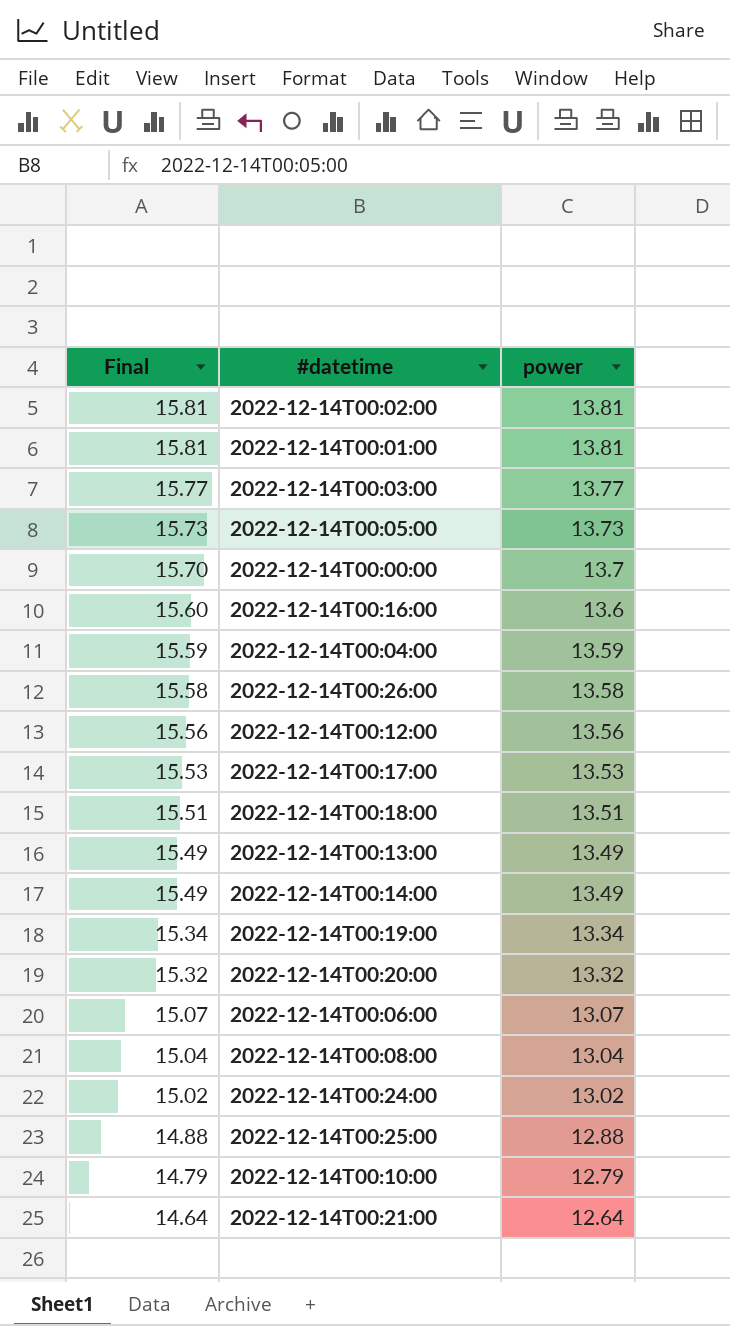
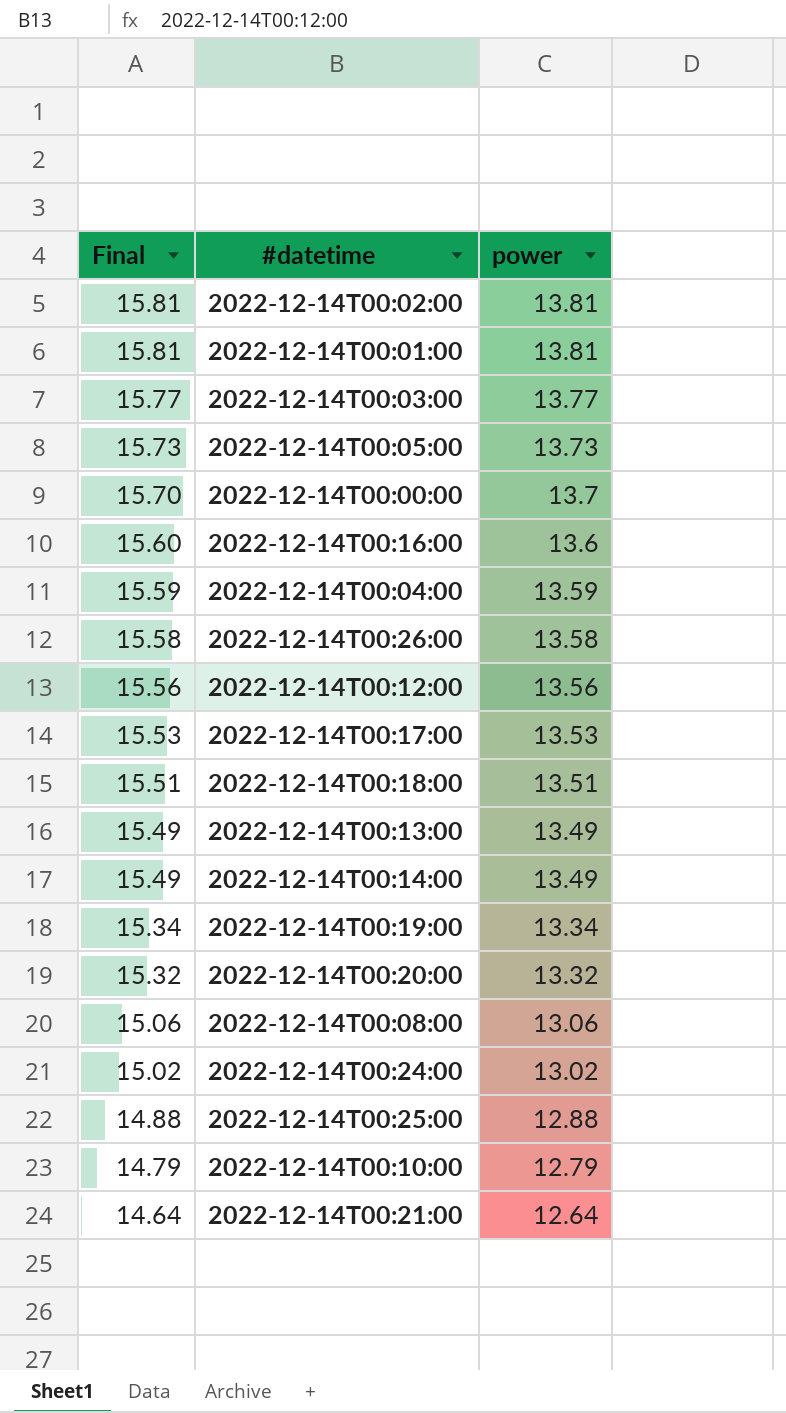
row 2022-12-14T00:06:00: 15.07 | 13.07 -> none
2022-12-14T00:08:00 | Final: 15.04 -> 15.06
2022-12-14T00:08:00 | power: 13.04 -> 13.06

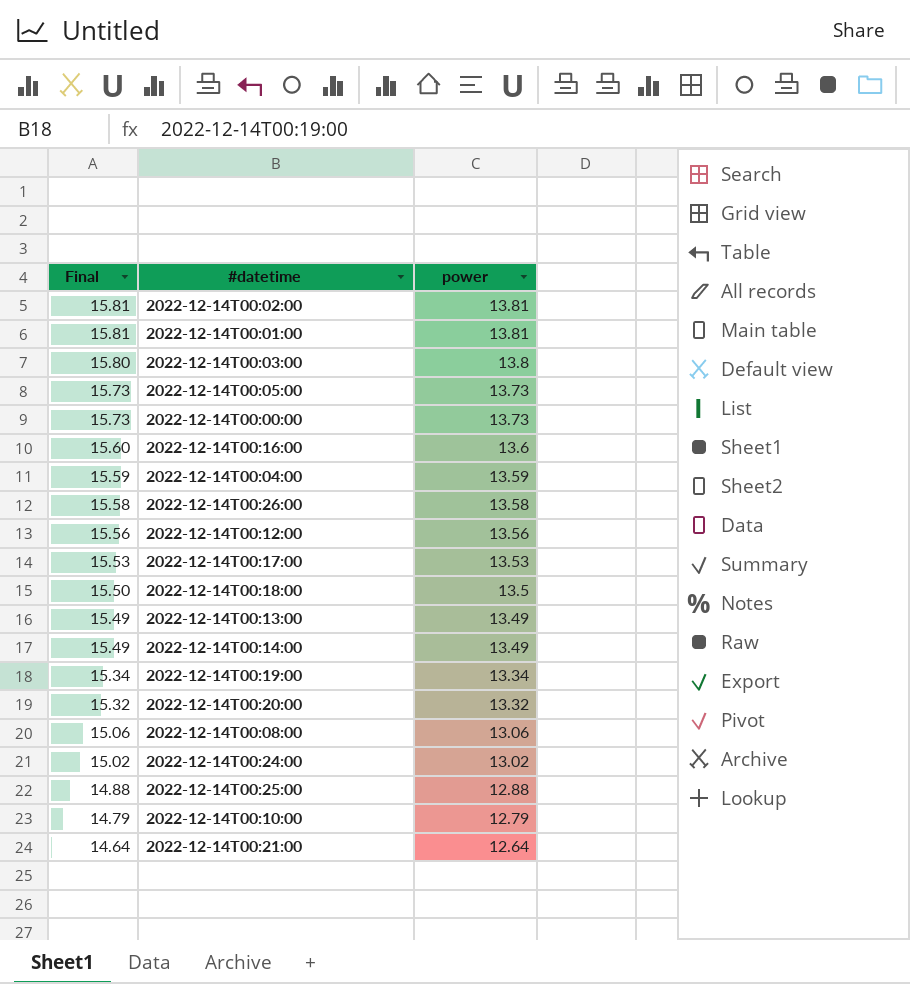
2022-12-14T00:03:00 | Final: 15.77 -> 15.80
2022-12-14T00:03:00 | power: 13.77 -> 13.8
2022-12-14T00:00:00 | Final: 15.70 -> 15.73
2022-12-14T00:00:00 | power: 13.7 -> 13.73
2022-12-14T00:18:00 | Final: 15.51 -> 15.50
2022-12-14T00:18:00 | power: 13.51 -> 13.5

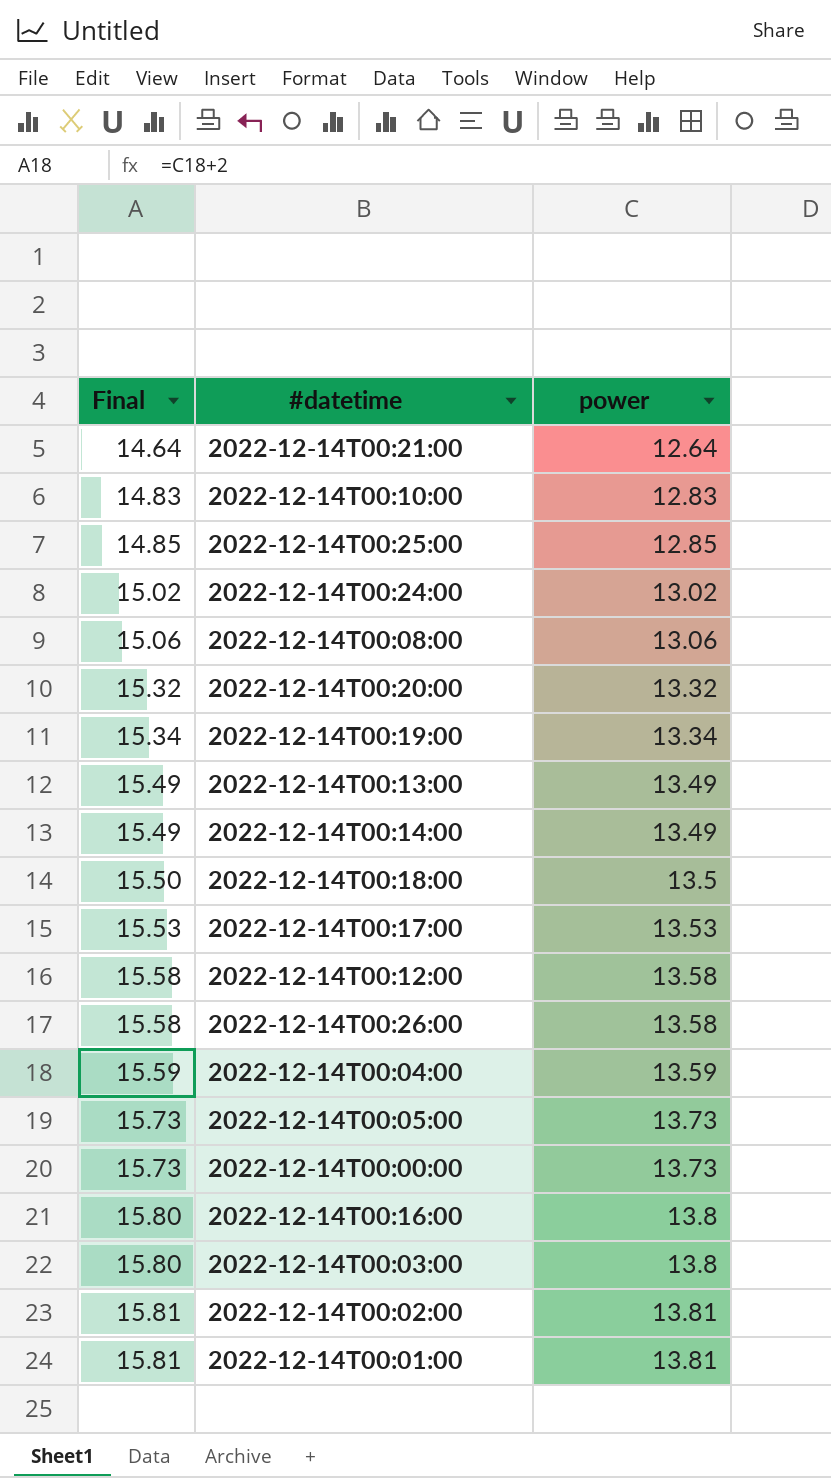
row order: Final descending -> Final ascending
2022-12-14T00:10:00 | Final: 14.79 -> 14.83
2022-12-14T00:10:00 | power: 12.79 -> 12.83
2022-12-14T00:25:00 | Final: 14.88 -> 14.85
2022-12-14T00:25:00 | power: 12.88 -> 12.85
2022-12-14T00:12:00 | Final: 15.56 -> 15.58
2022-12-14T00:12:00 | power: 13.56 -> 13.58
2022-12-14T00:16:00 | Final: 15.60 -> 15.80
2022-12-14T00:16:00 | power: 13.6 -> 13.8

